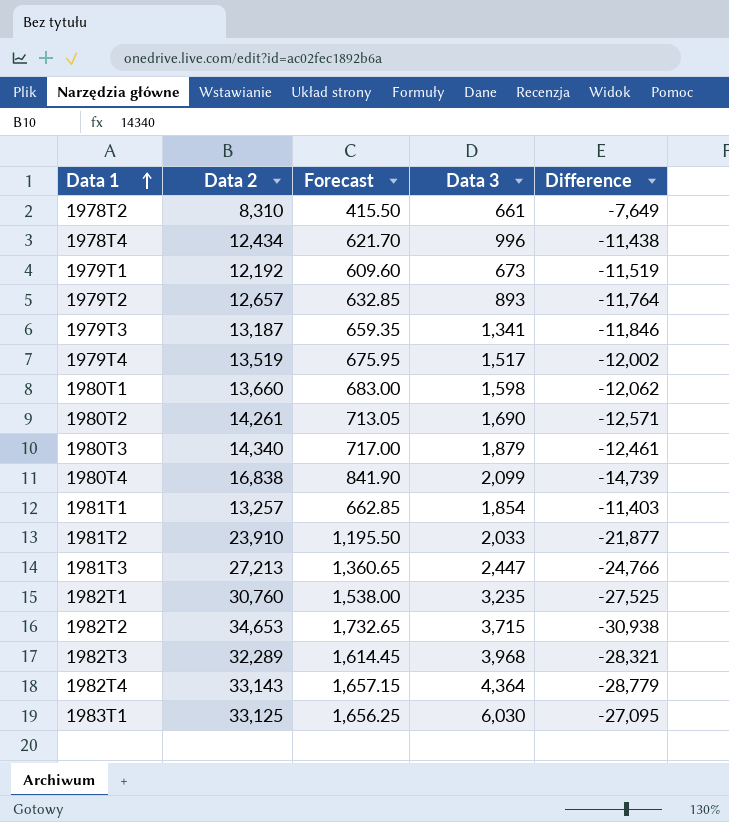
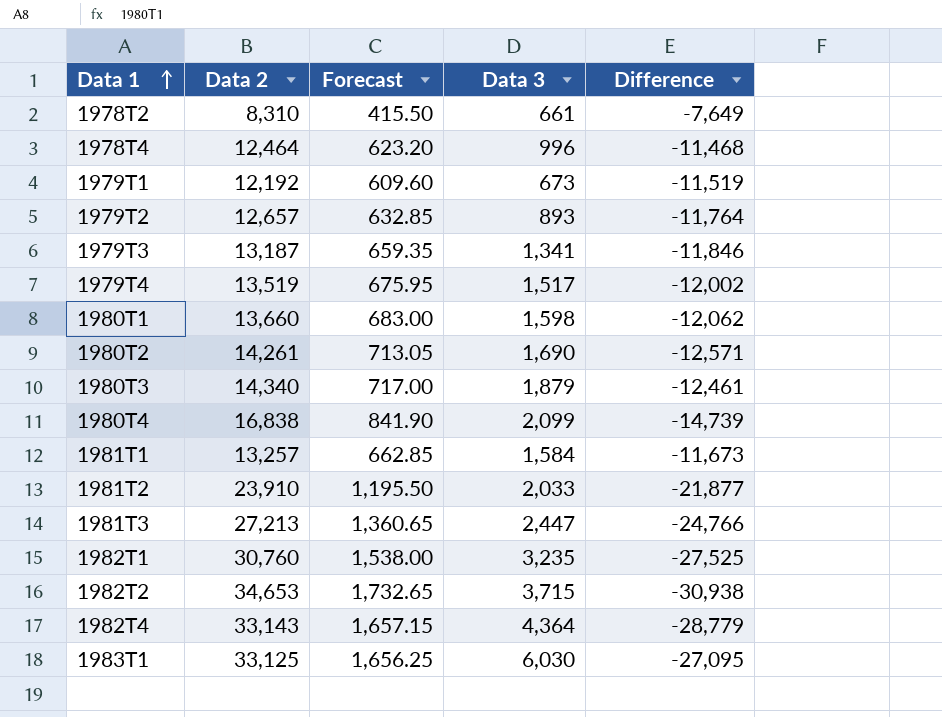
row 1982T3: 32,289 | 1,614.45 | 3,968 | -28,321 -> none
1978T4 | Data 2: 12,434 -> 12,464
1978T4 | Forecast: 621.70 -> 623.20
1978T4 | Difference: -11,438 -> -11,468
1981T1 | Data 3: 1,854 -> 1,584
1981T1 | Difference: -11,403 -> -11,673

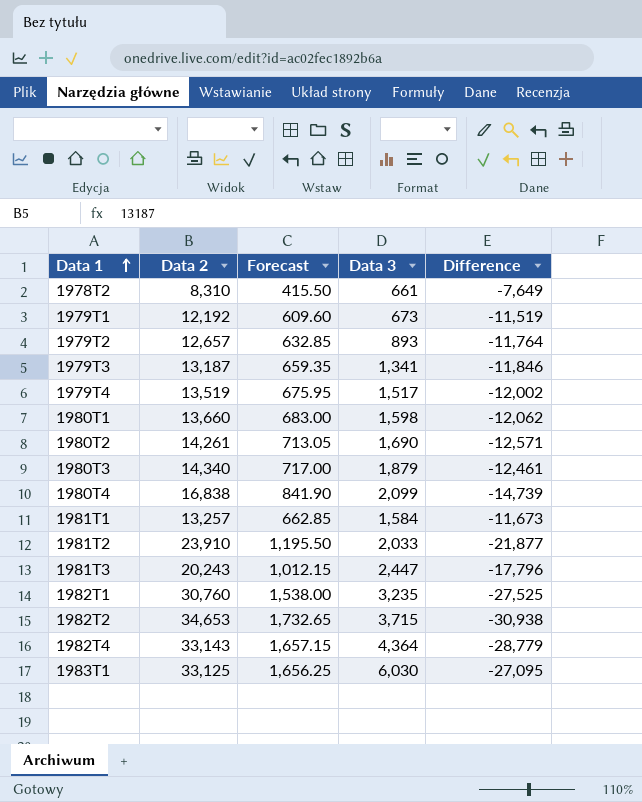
row 1978T4: 12,464 | 623.20 | 996 | -11,468 -> none
1981T3 | Data 2: 27,213 -> 20,243
1981T3 | Forecast: 1,360.65 -> 1,012.15
1981T3 | Difference: -24,766 -> -17,796

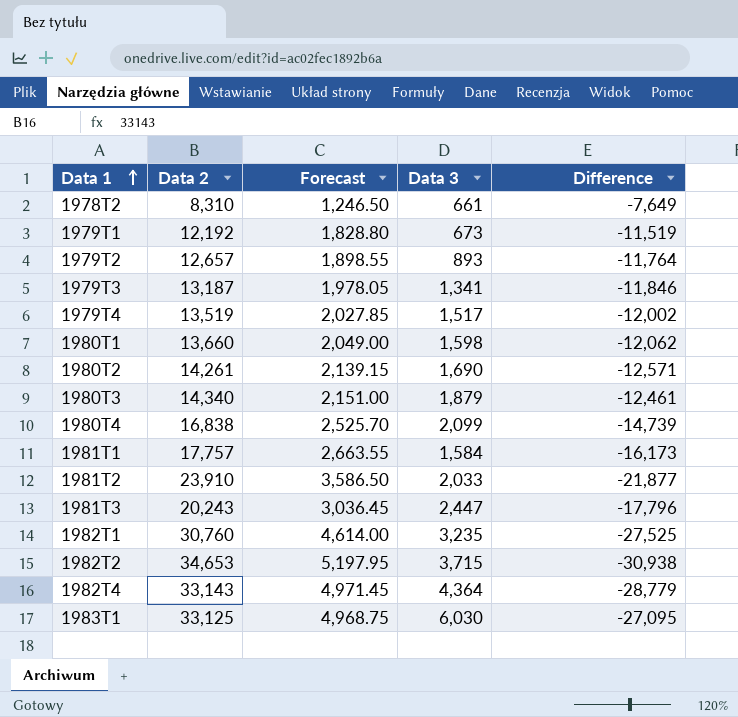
column Forecast | formula: [Data 2] * 0.05 -> [Data 2] * 0.15
1981T1 | Data 2: 13,257 -> 17,757
1981T1 | Difference: -11,673 -> -16,173

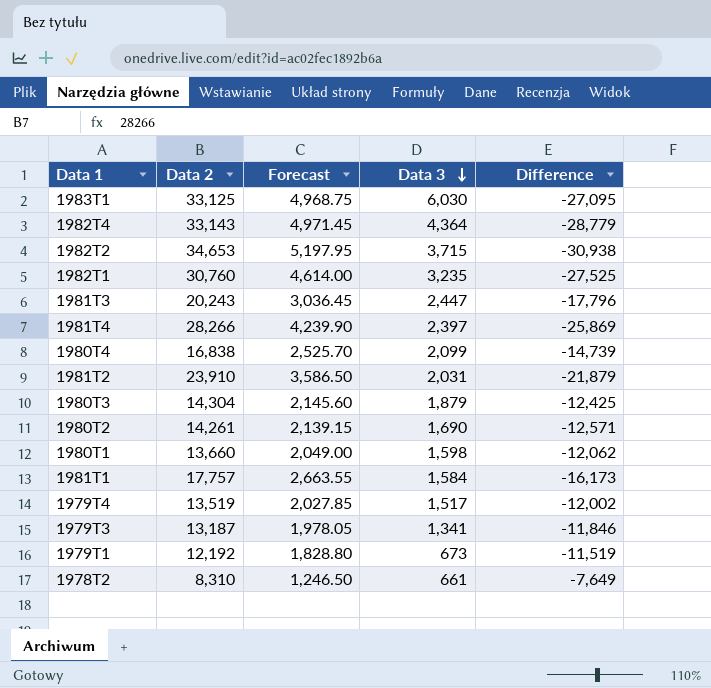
row order: Data 1 ascending -> Data 3 descending
row 1979T2: 12,657 | 1,898.55 | 893 | -11,764 -> none
row 1981T4: none -> 28,266 | 4,239.90 | 2,397 | -25,869
1981T2 | Data 3: 2,033 -> 2,031
1981T2 | Difference: -21,877 -> -21,879
1980T3 | Data 2: 14,340 -> 14,304
1980T3 | Forecast: 2,151.00 -> 2,145.60
1980T3 | Difference: -12,461 -> -12,425

